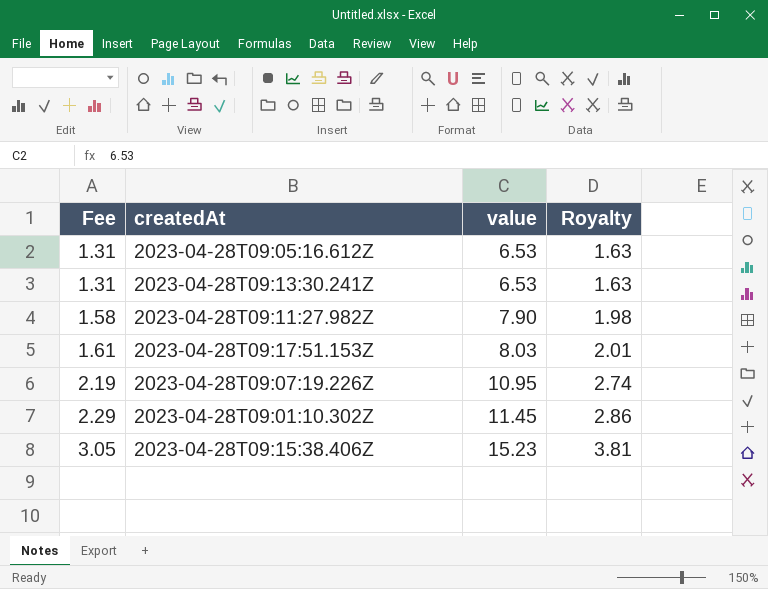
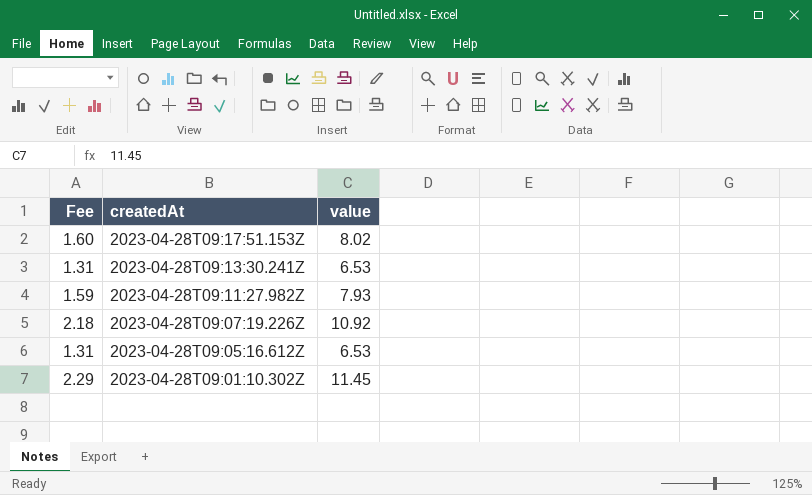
row order: Fee ascending -> createdAt descending
column Royalty | formula: [value] * 0.25 -> none
row 2023-04-28T09:15:38.406Z: 3.05 | 15.23 | 3.81 -> none
2023-04-28T09:17:51.153Z | Fee: 1.61 -> 1.60
2023-04-28T09:17:51.153Z | value: 8.03 -> 8.02
2023-04-28T09:11:27.982Z | Fee: 1.58 -> 1.59
2023-04-28T09:11:27.982Z | value: 7.90 -> 7.93
2023-04-28T09:07:19.226Z | Fee: 2.19 -> 2.18
2023-04-28T09:07:19.226Z | value: 10.95 -> 10.92

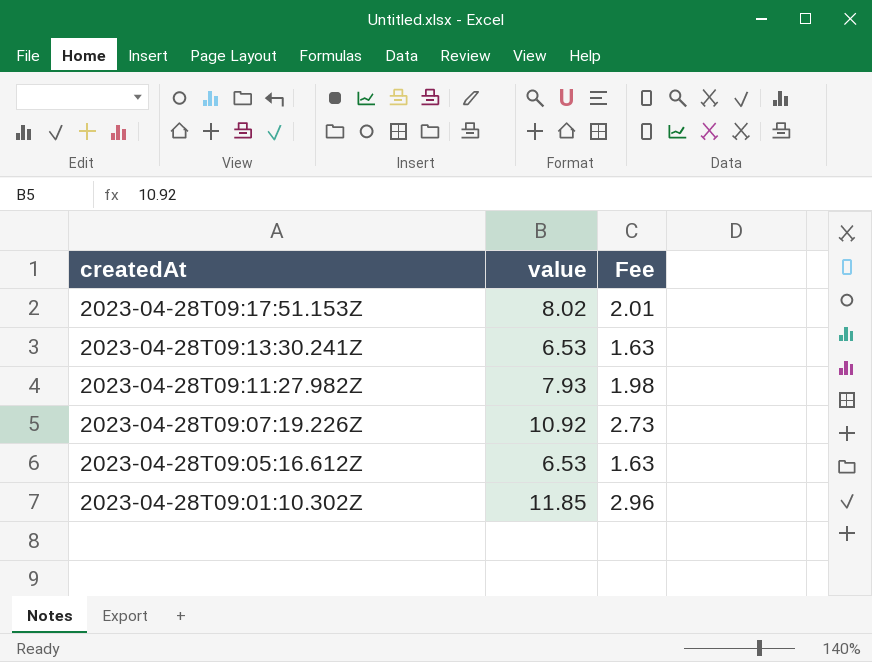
column Fee | formula: [value] * 0.2 -> [value] * 0.25
column Fee | position: 1 -> 3
2023-04-28T09:01:10.302Z | value: 11.45 -> 11.85

